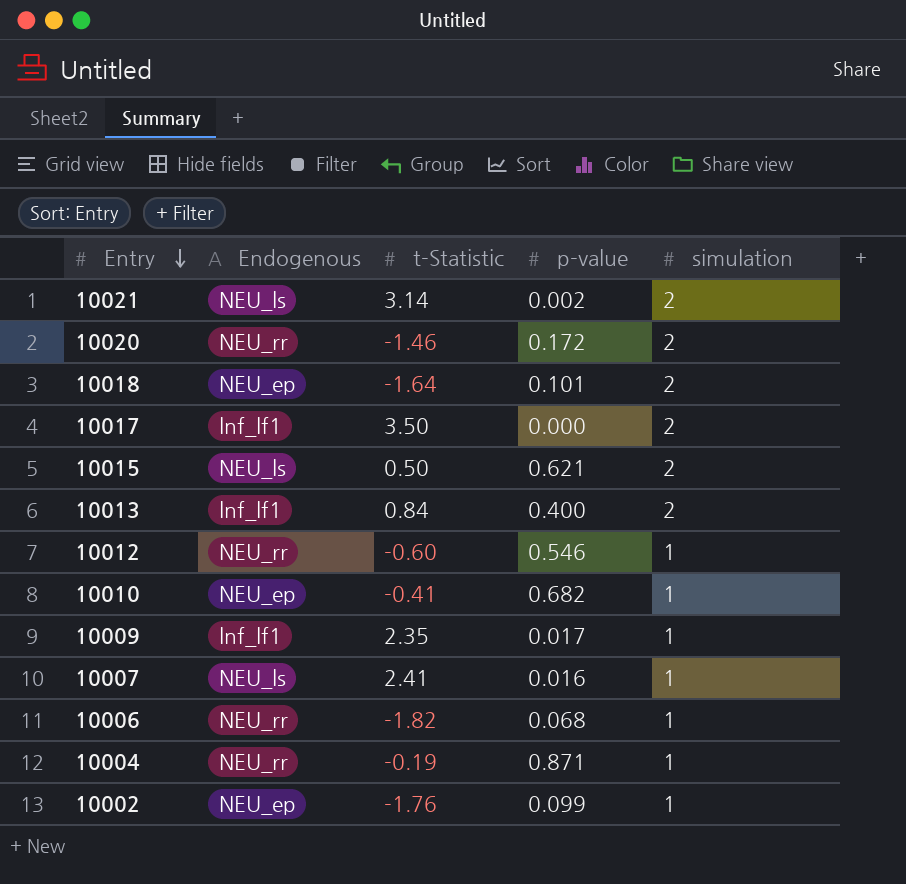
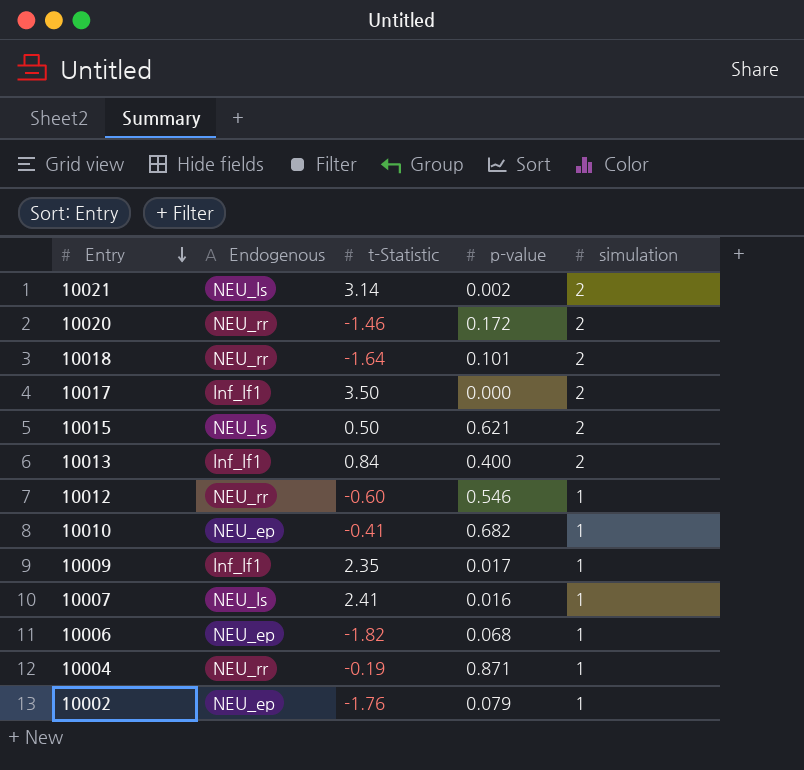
10018 | Endogenous: NEU_ep -> NEU_rr
10006 | Endogenous: NEU_rr -> NEU_ep
10002 | p-value: 0.099 -> 0.079

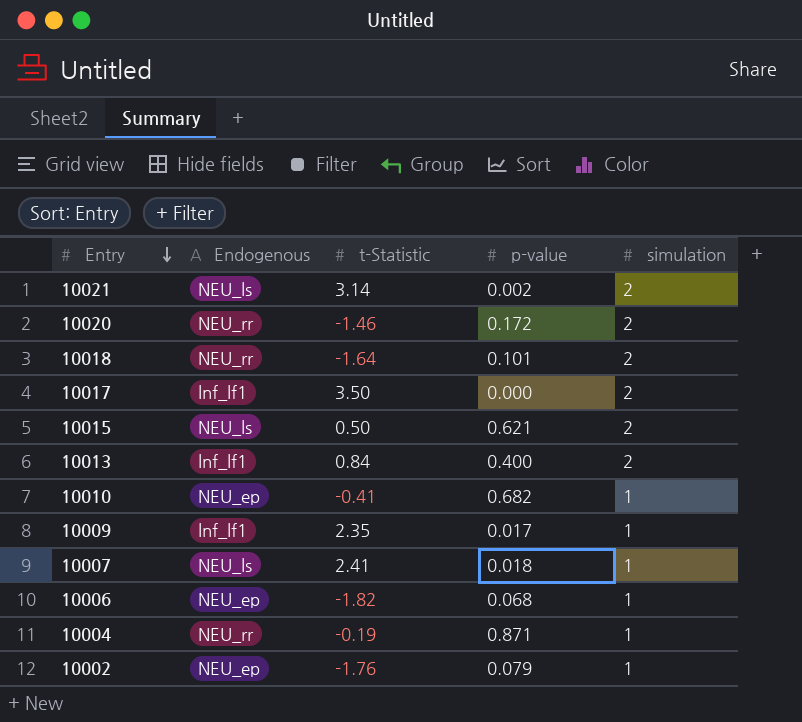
row 10012: NEU_rr | -0.60 | 0.546 | 1 -> none
10007 | p-value: 0.016 -> 0.018

